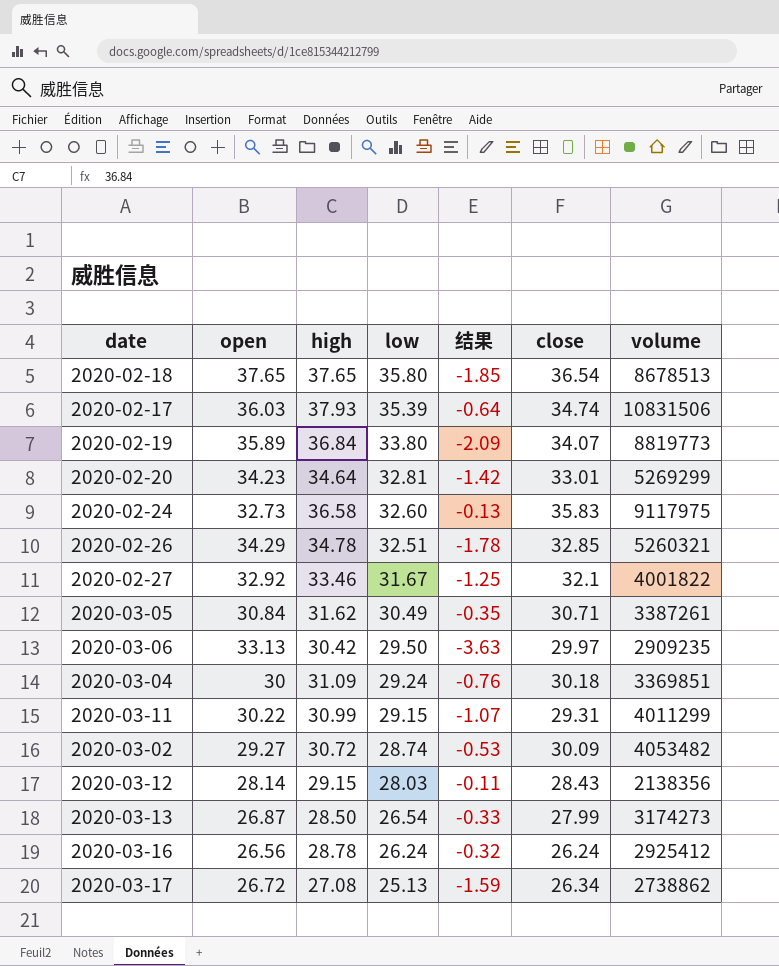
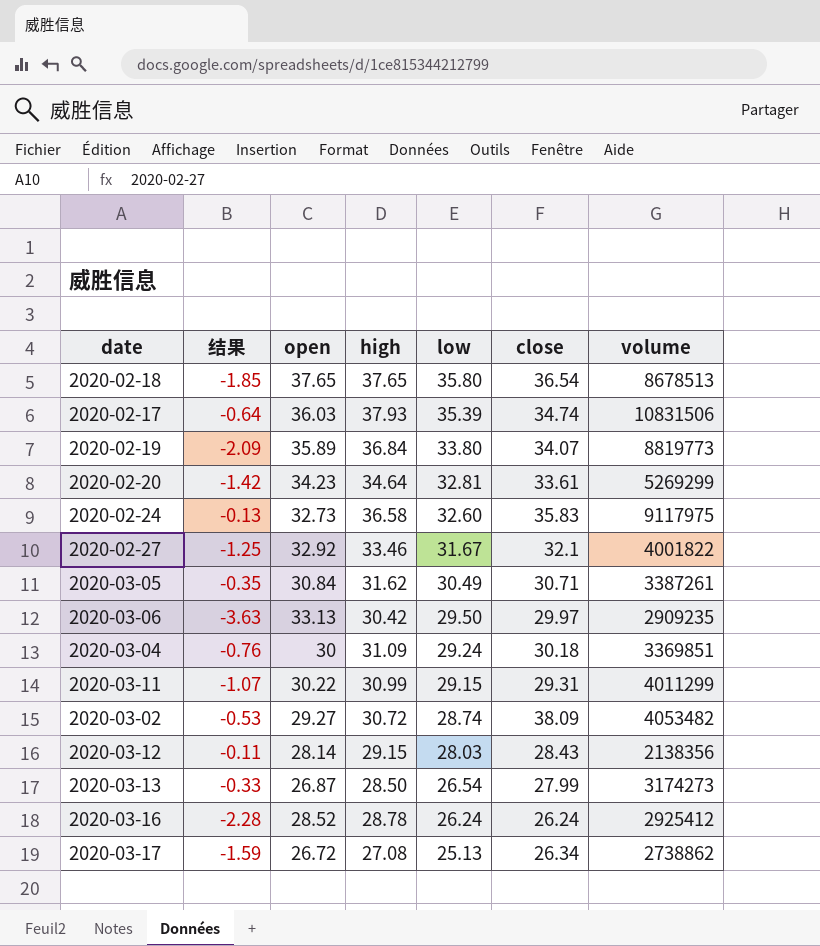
column 结果 | position: 5 -> 2
row 2020-02-26: 34.29 | 34.78 | 32.51 | -1.78 | 32.85 | 5260321 -> none
2020-02-20 | close: 33.01 -> 33.61
2020-03-02 | close: 30.09 -> 38.09
2020-03-16 | 结果: -0.32 -> -2.28
2020-03-16 | open: 26.56 -> 28.52

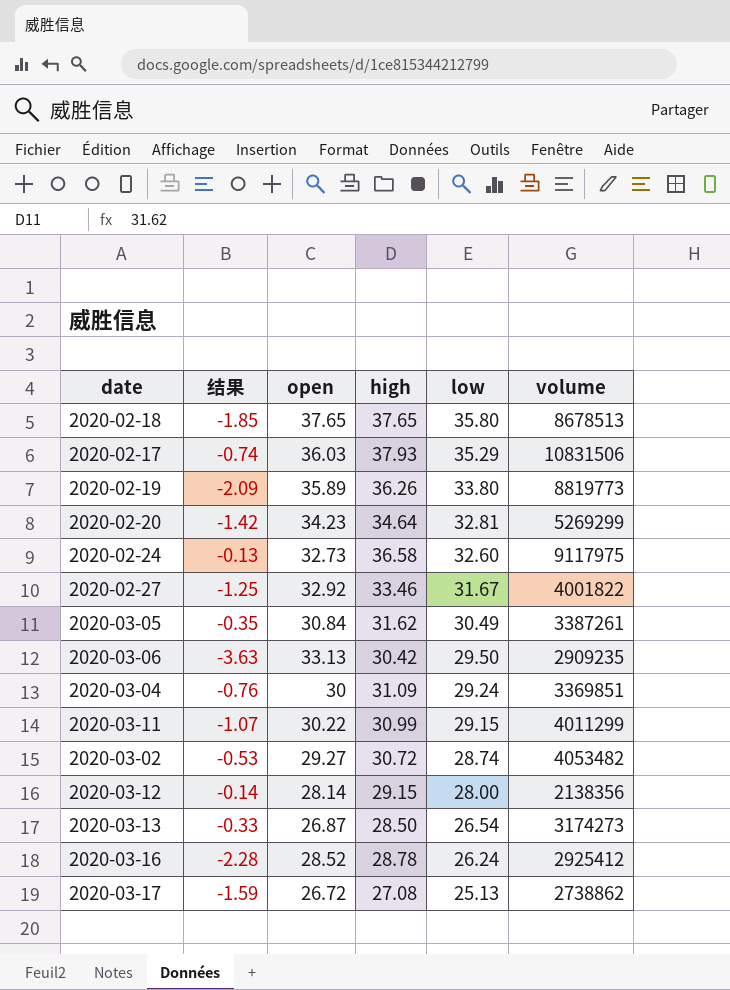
column close | position: 6 -> none
2020-02-17 | 结果: -0.64 -> -0.74
2020-02-17 | low: 35.39 -> 35.29
2020-02-19 | high: 36.84 -> 36.26
2020-03-12 | 结果: -0.11 -> -0.14
2020-03-12 | low: 28.03 -> 28.00

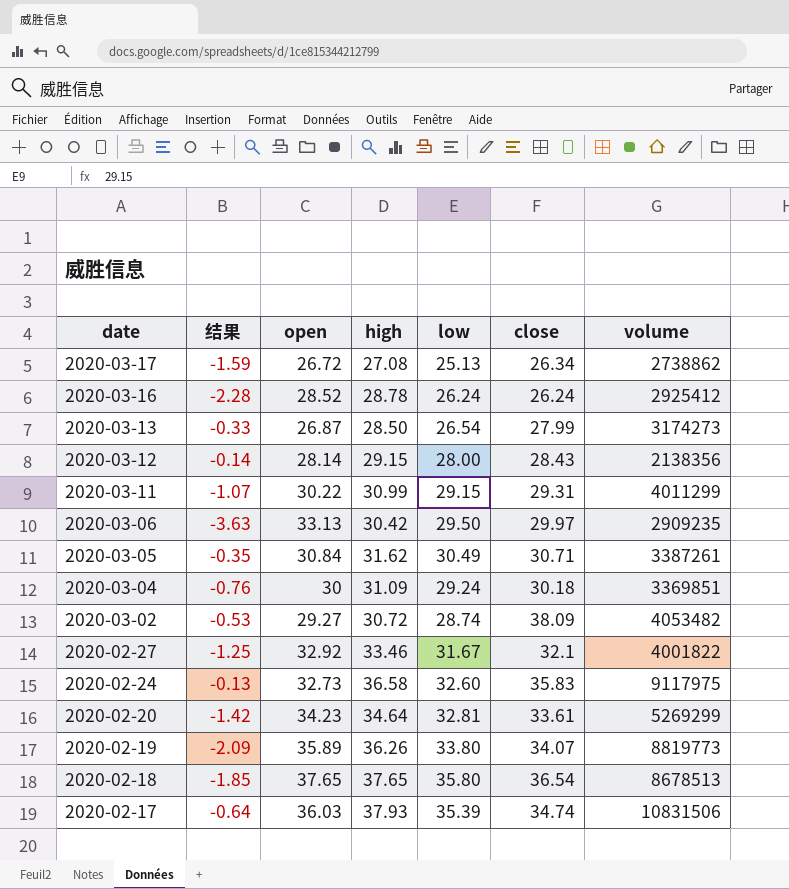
row order: low descending -> date descending
column close | position: none -> 6
2020-02-17 | 结果: -0.74 -> -0.64
2020-02-17 | low: 35.29 -> 35.39

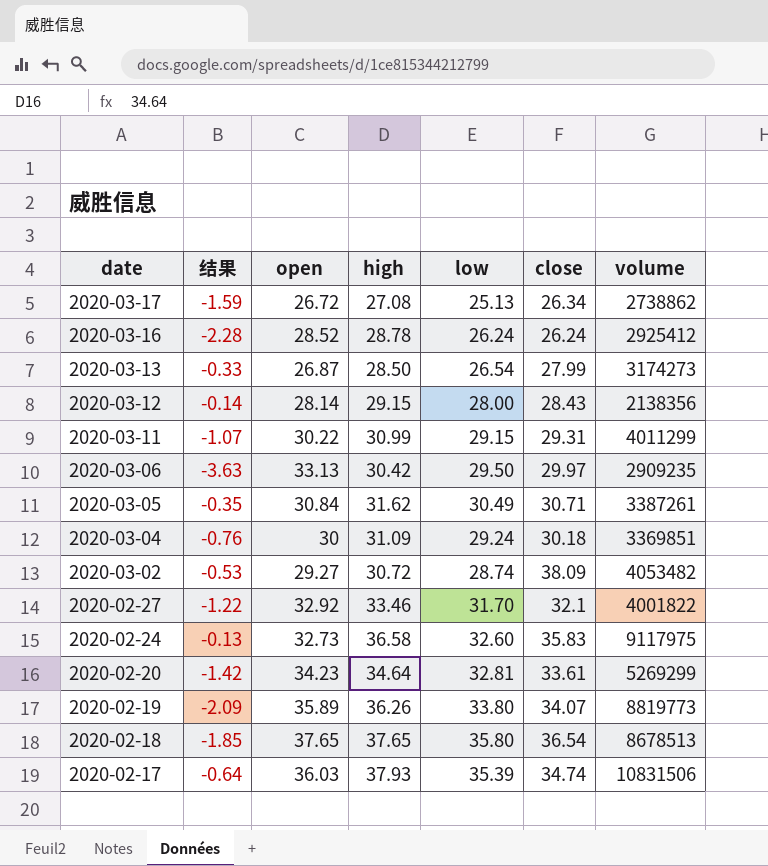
2020-02-27 | 结果: -1.25 -> -1.22
2020-02-27 | low: 31.67 -> 31.70

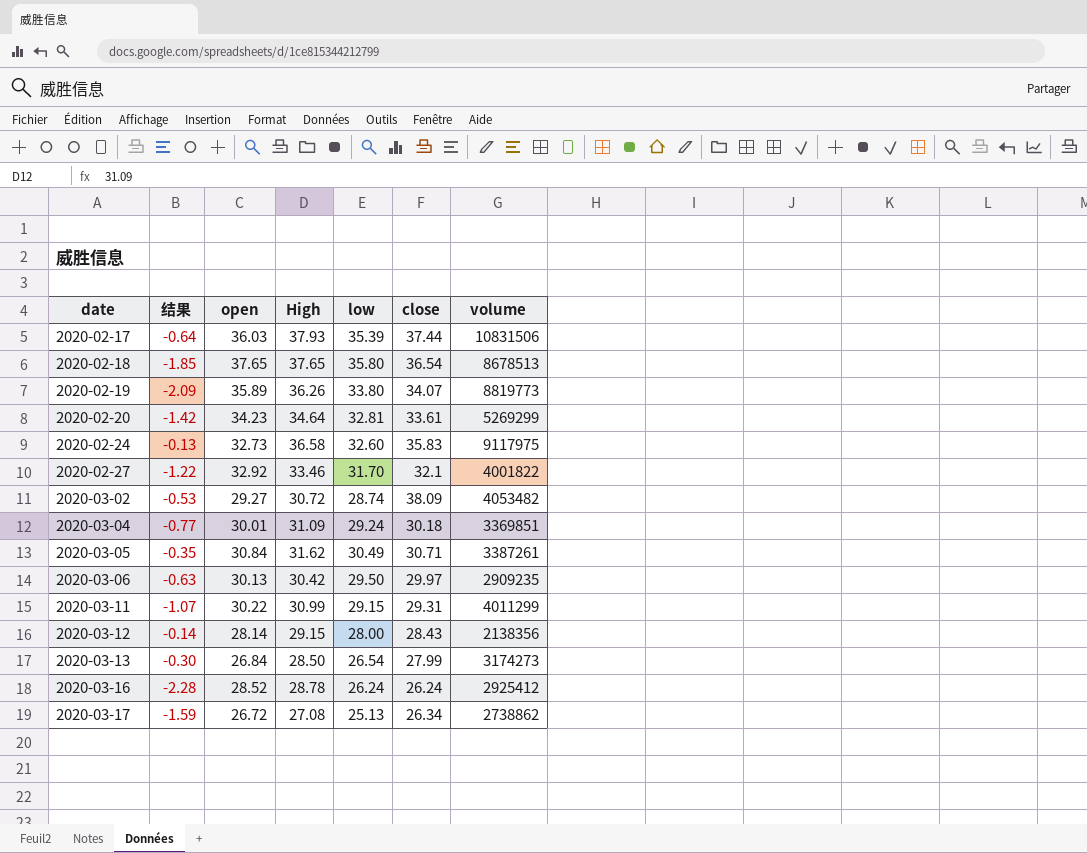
row order: date descending -> date ascending
column name: high -> High
2020-02-17 | close: 34.74 -> 37.44
2020-03-04 | 结果: -0.76 -> -0.77
2020-03-04 | open: 30 -> 30.01
2020-03-06 | 结果: -3.63 -> -0.63
2020-03-06 | open: 33.13 -> 30.13
2020-03-13 | 结果: -0.33 -> -0.30
2020-03-13 | open: 26.87 -> 26.84

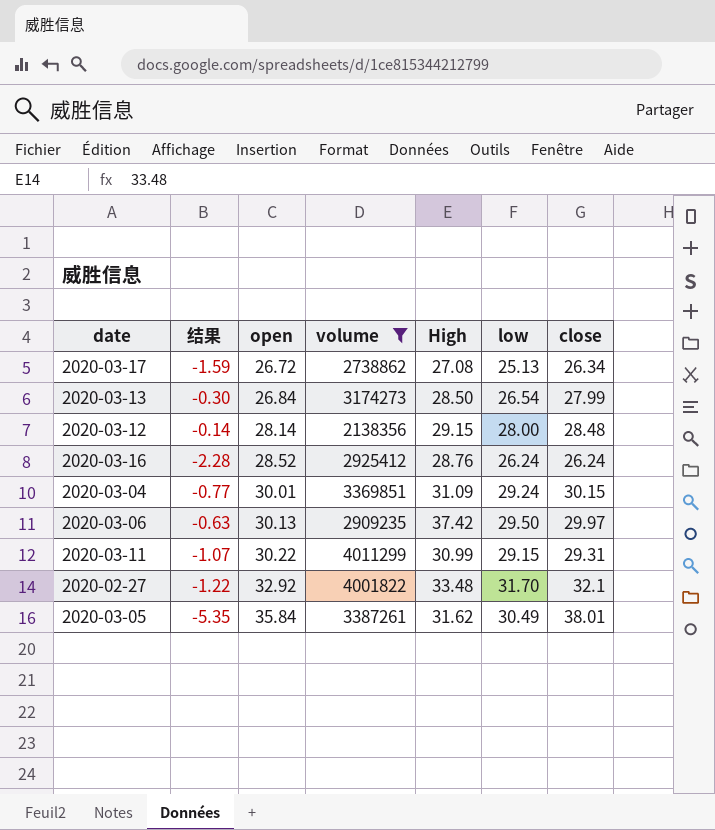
filter: none -> volume <= 4011299
row order: date ascending -> open ascending
column volume | position: 7 -> 4
2020-03-12 | close: 28.43 -> 28.48
2020-03-16 | High: 28.78 -> 28.76
2020-03-04 | close: 30.18 -> 30.15
2020-03-06 | High: 30.42 -> 37.42
2020-02-27 | High: 33.46 -> 33.48
2020-03-05 | 结果: -0.35 -> -5.35
2020-03-05 | open: 30.84 -> 35.84
2020-03-05 | close: 30.71 -> 38.01

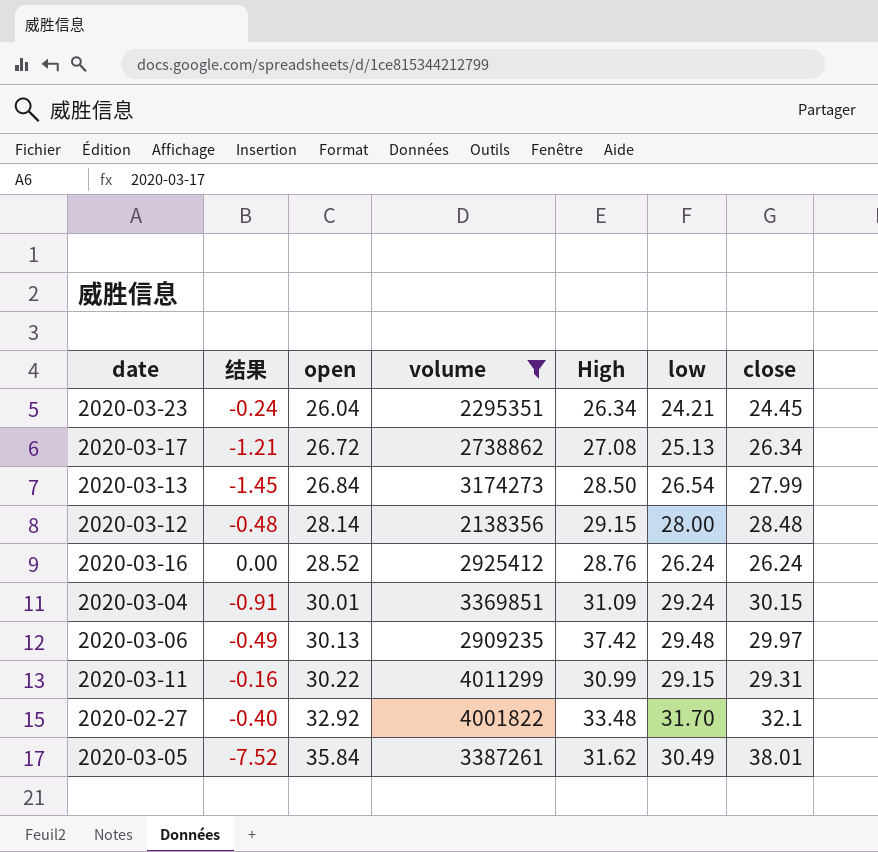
column 结果 | formula: [low] - [open] -> [low] - [close]
row 2020-03-23: none -> -0.24 | 26.04 | 2295351 | 26.34 | 24.21 | 24.45
2020-03-06 | low: 29.50 -> 29.48

